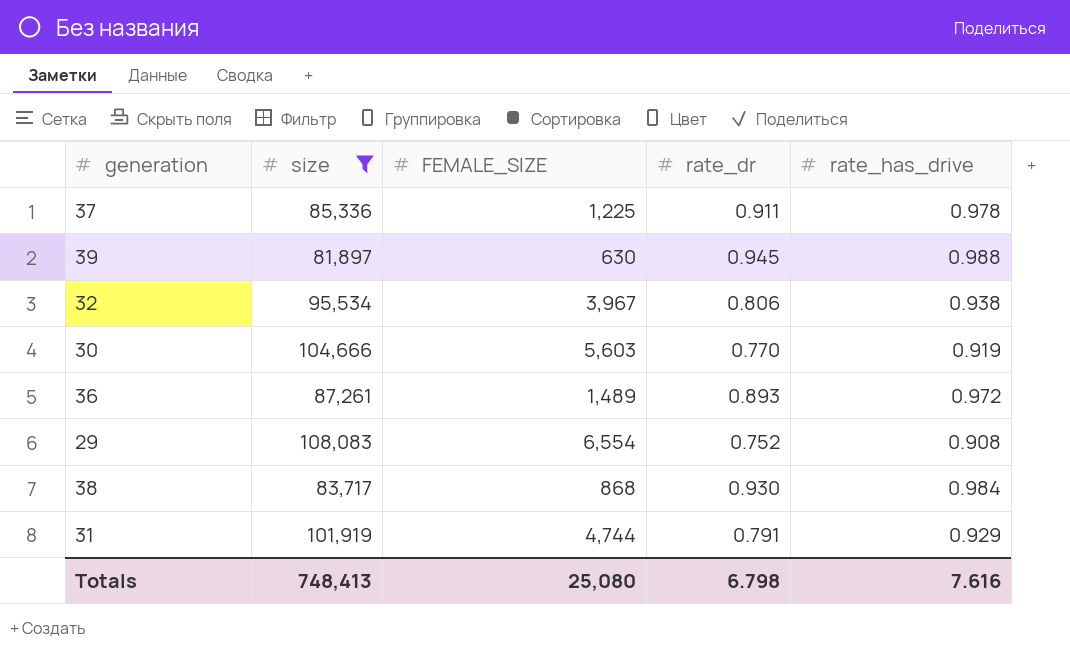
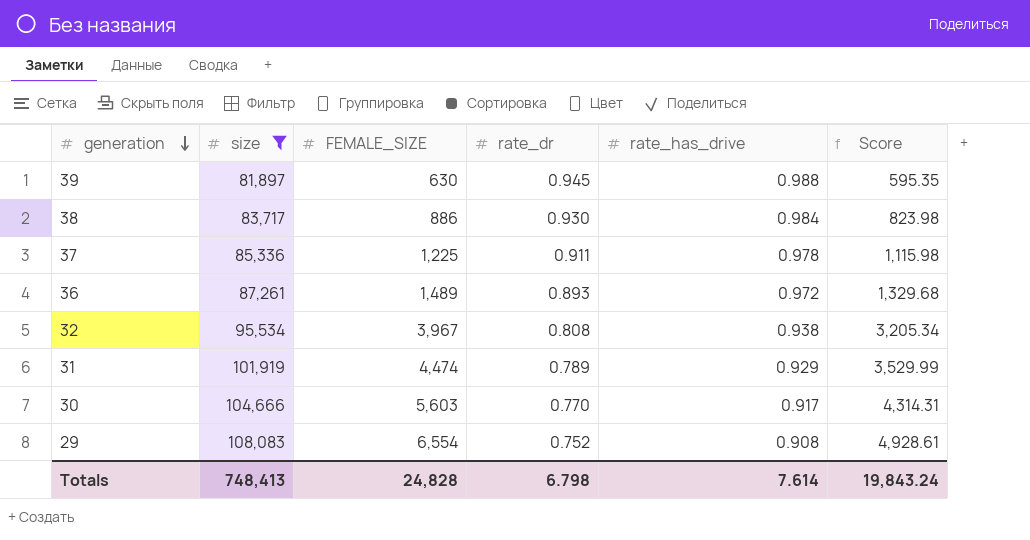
row order: none -> generation descending
column Score | formula: none -> [FEMALE_SIZE] * [rate_dr]
38 | FEMALE_SIZE: 868 -> 886
32 | rate_dr: 0.806 -> 0.808
31 | FEMALE_SIZE: 4,744 -> 4,474
31 | rate_dr: 0.791 -> 0.789
30 | rate_has_drive: 0.919 -> 0.917
Totals | FEMALE_SIZE: 25,080 -> 24,828
Totals | rate_has_drive: 7.616 -> 7.614

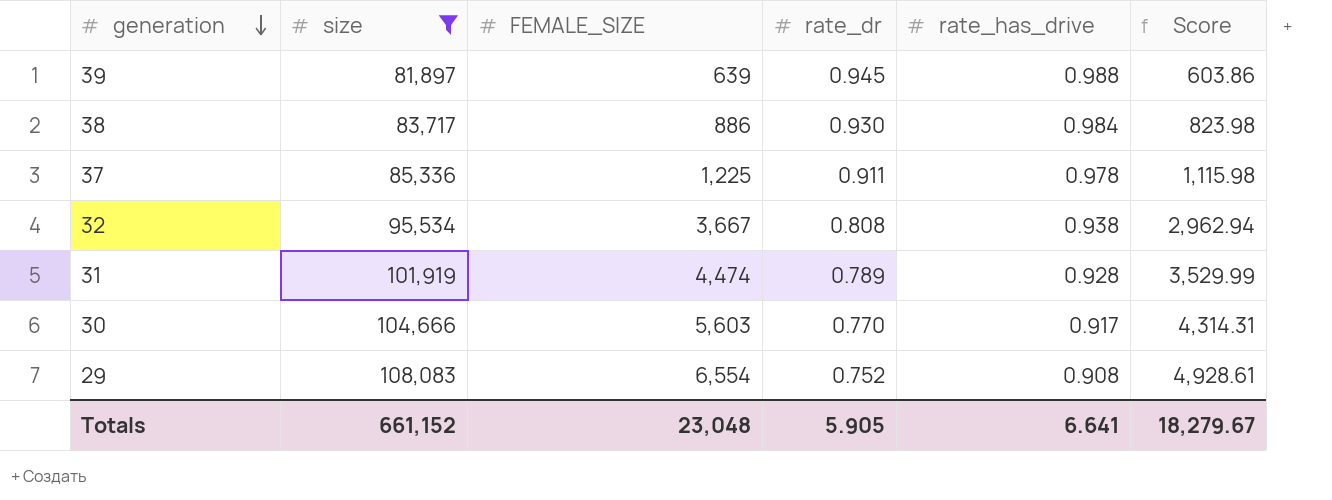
row 36: 87,261 | 1,489 | 0.893 | 0.972 | 1,329.68 -> none
39 | FEMALE_SIZE: 630 -> 639
39 | Score: 595.35 -> 603.86
32 | FEMALE_SIZE: 3,967 -> 3,667
32 | Score: 3,205.34 -> 2,962.94
31 | rate_has_drive: 0.929 -> 0.928
Totals | size: 748,413 -> 661,152
Totals | FEMALE_SIZE: 24,828 -> 23,048
Totals | rate_dr: 6.798 -> 5.905
Totals | rate_has_drive: 7.614 -> 6.641
Totals | Score: 19,843.24 -> 18,279.67

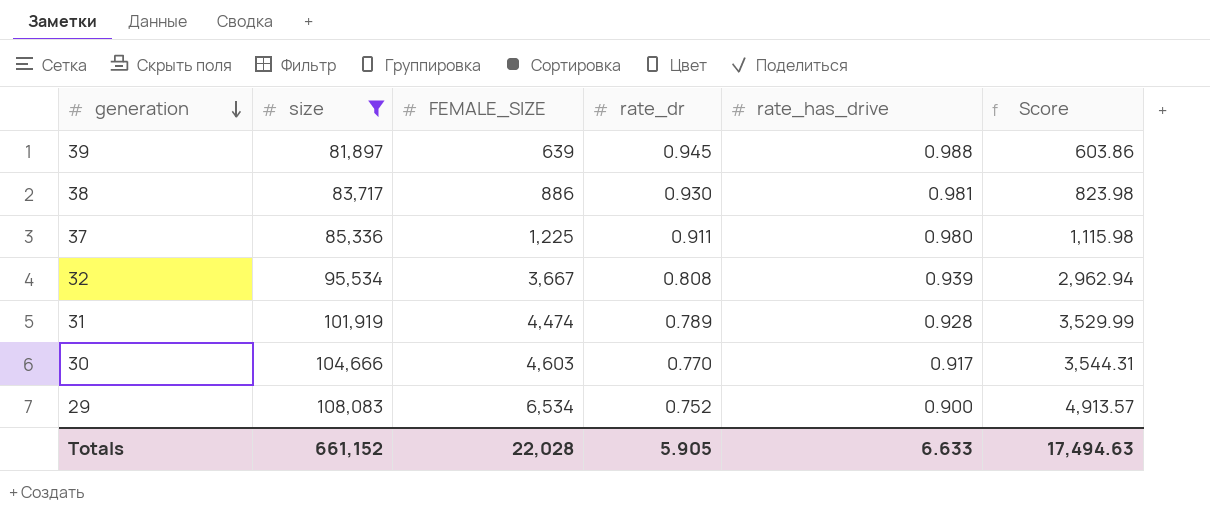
38 | rate_has_drive: 0.984 -> 0.981
37 | rate_has_drive: 0.978 -> 0.980
32 | rate_has_drive: 0.938 -> 0.939
30 | FEMALE_SIZE: 5,603 -> 4,603
30 | Score: 4,314.31 -> 3,544.31
29 | FEMALE_SIZE: 6,554 -> 6,534
29 | rate_has_drive: 0.908 -> 0.900
29 | Score: 4,928.61 -> 4,913.57
Totals | FEMALE_SIZE: 23,048 -> 22,028
Totals | rate_has_drive: 6.641 -> 6.633
Totals | Score: 18,279.67 -> 17,494.63

